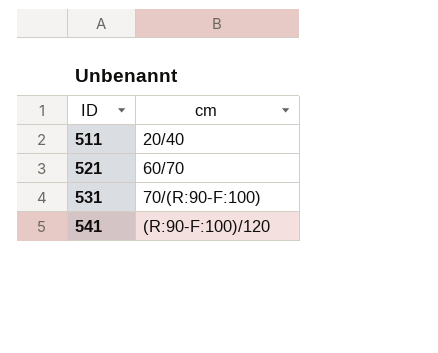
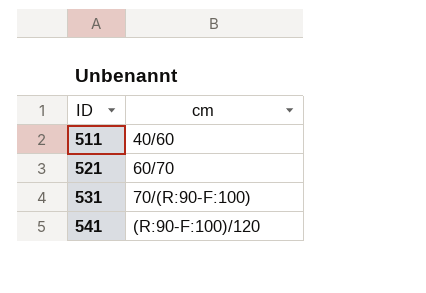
511 | cm: 20/40 -> 40/60

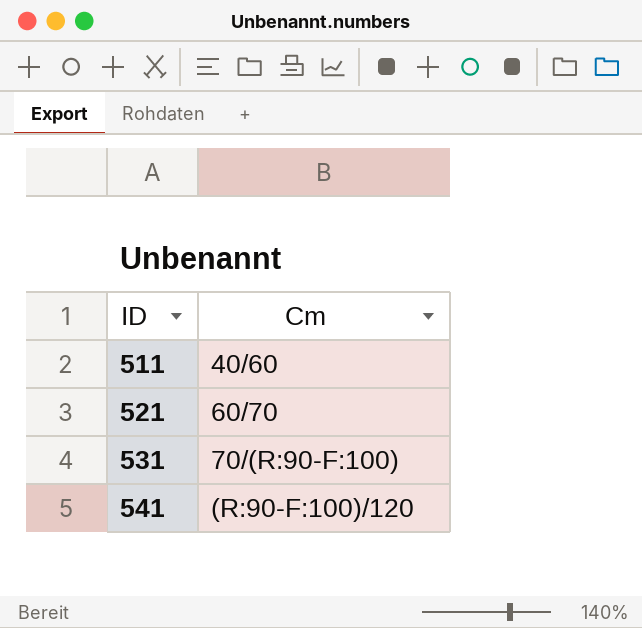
column name: cm -> Cm

